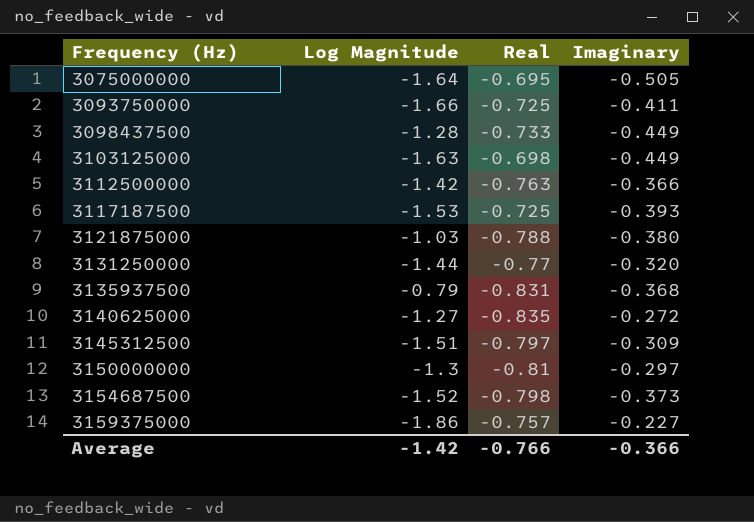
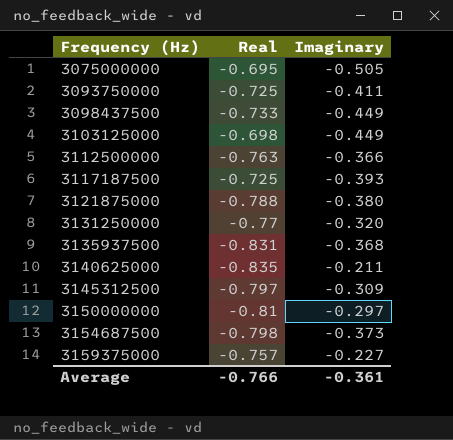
column Log Magnitude | position: 2 -> none
3140625000 | Imaginary: -0.272 -> -0.211
Average | Imaginary: -0.366 -> -0.361

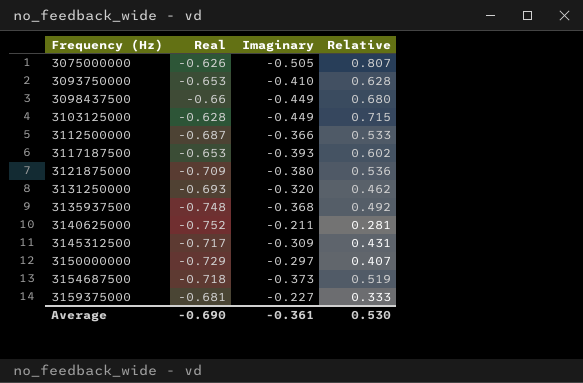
column Relative | formula: none -> [Imaginary] / [Real]
3075000000 | Real: -0.695 -> -0.626
3093750000 | Real: -0.725 -> -0.653
3093750000 | Imaginary: -0.411 -> -0.410
3098437500 | Real: -0.733 -> -0.66
3103125000 | Real: -0.698 -> -0.628
3112500000 | Real: -0.763 -> -0.687
3117187500 | Real: -0.725 -> -0.653
3121875000 | Real: -0.788 -> -0.709
3131250000 | Real: -0.77 -> -0.693
3135937500 | Real: -0.831 -> -0.748
3140625000 | Real: -0.835 -> -0.752
3145312500 | Real: -0.797 -> -0.717
3150000000 | Real: -0.81 -> -0.729
3154687500 | Real: -0.798 -> -0.718
3159375000 | Real: -0.757 -> -0.681
Average | Real: -0.766 -> -0.690

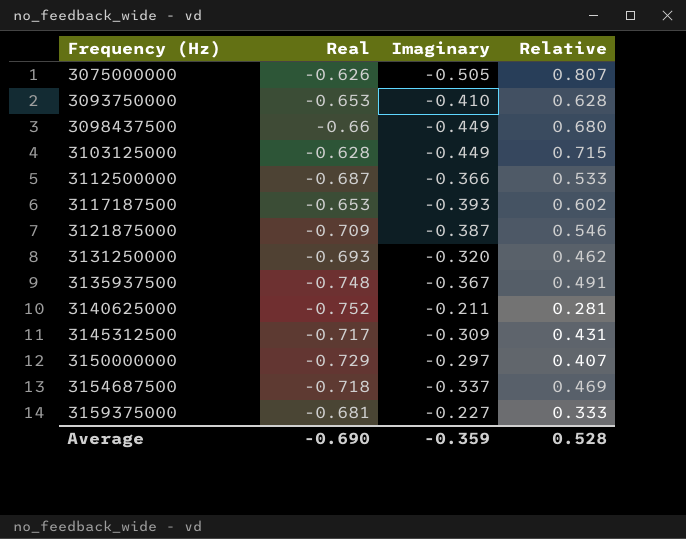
3121875000 | Imaginary: -0.380 -> -0.387
3121875000 | Relative: 0.536 -> 0.546
3135937500 | Imaginary: -0.368 -> -0.367
3135937500 | Relative: 0.492 -> 0.491
3154687500 | Imaginary: -0.373 -> -0.337
3154687500 | Relative: 0.519 -> 0.469
Average | Imaginary: -0.361 -> -0.359
Average | Relative: 0.530 -> 0.528

